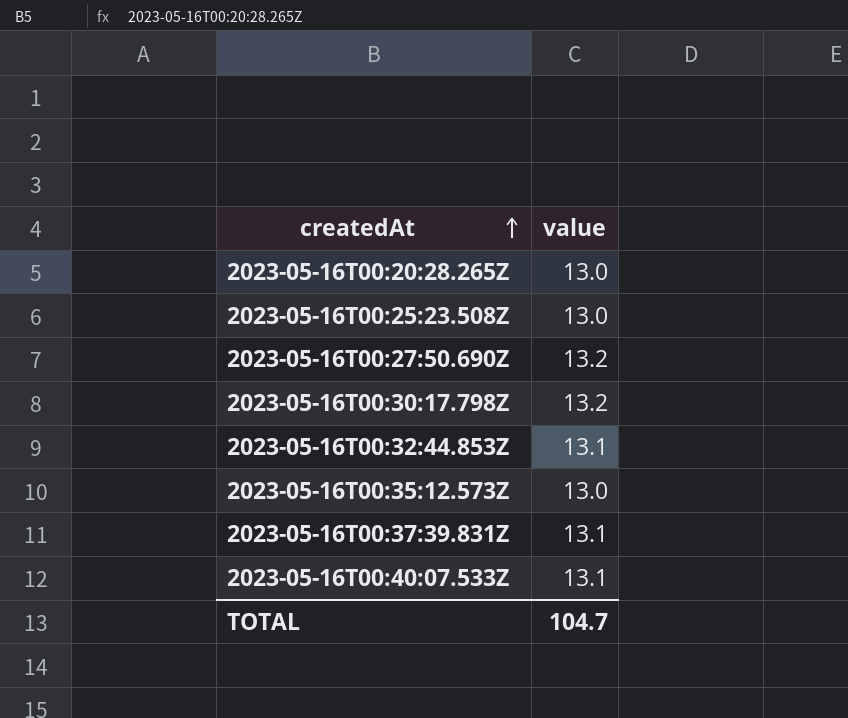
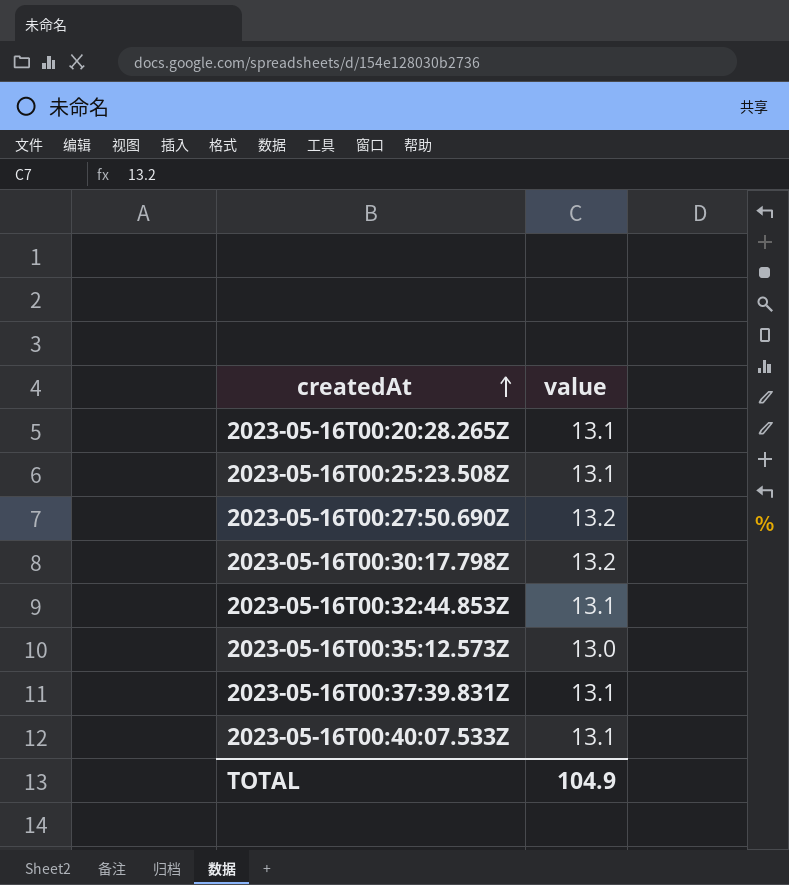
2023-05-16T00:20:28.265Z | value: 13.0 -> 13.1
2023-05-16T00:25:23.508Z | value: 13.0 -> 13.1
TOTAL | value: 104.7 -> 104.9

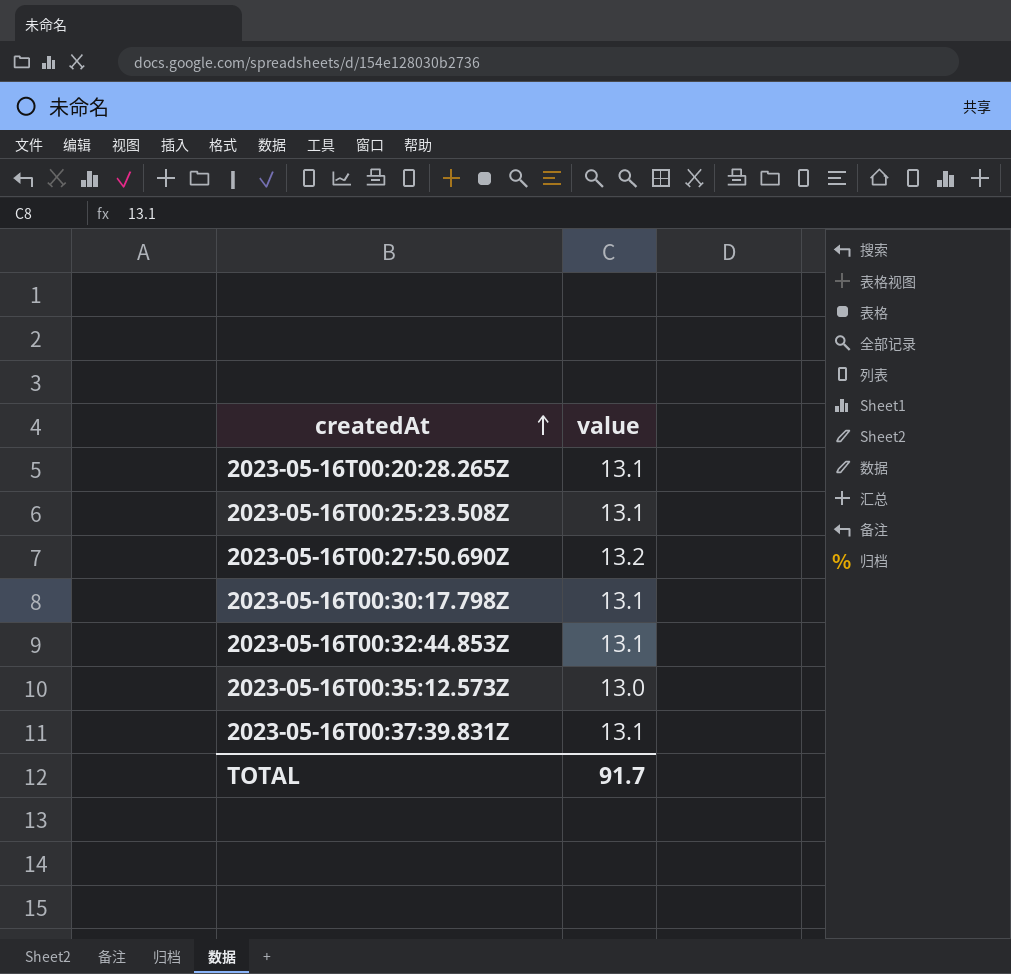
row 2023-05-16T00:40:07.533Z: 13.1 -> none
2023-05-16T00:30:17.798Z | value: 13.2 -> 13.1
TOTAL | value: 104.9 -> 91.7

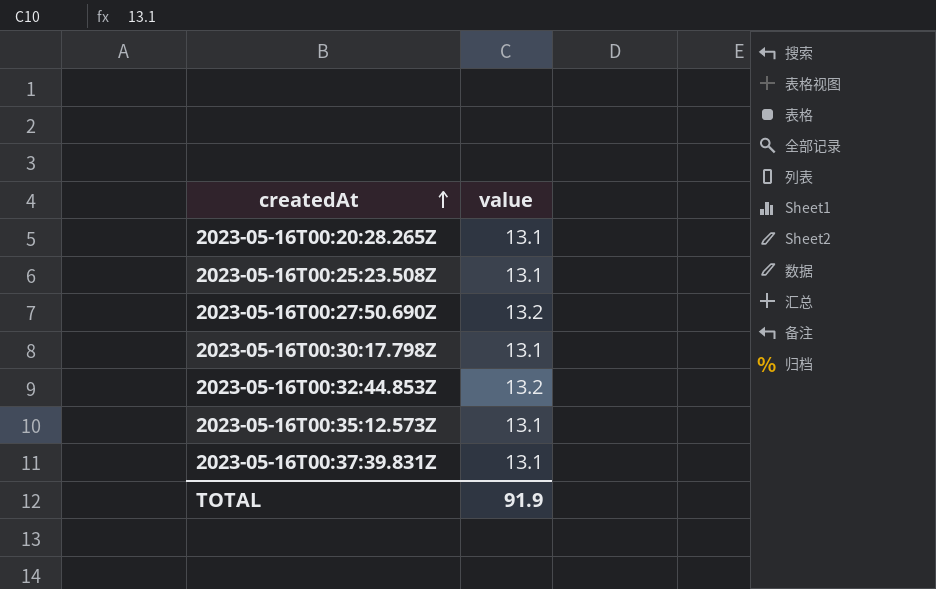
2023-05-16T00:32:44.853Z | value: 13.1 -> 13.2
2023-05-16T00:35:12.573Z | value: 13.0 -> 13.1
TOTAL | value: 91.7 -> 91.9

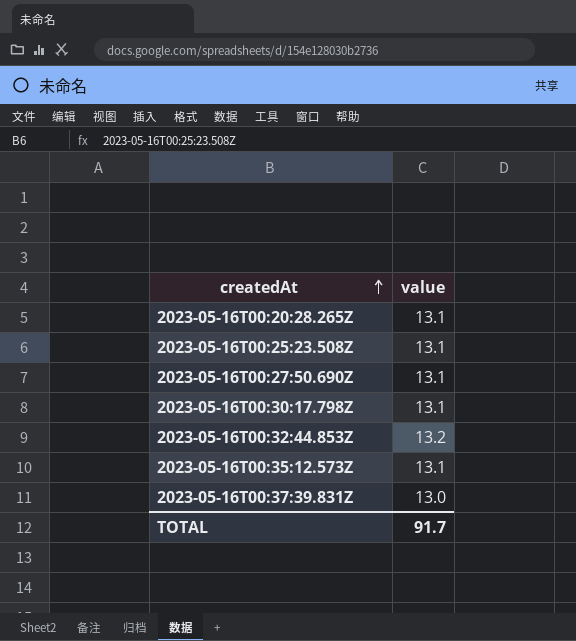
2023-05-16T00:27:50.690Z | value: 13.2 -> 13.1
2023-05-16T00:37:39.831Z | value: 13.1 -> 13.0
TOTAL | value: 91.9 -> 91.7

